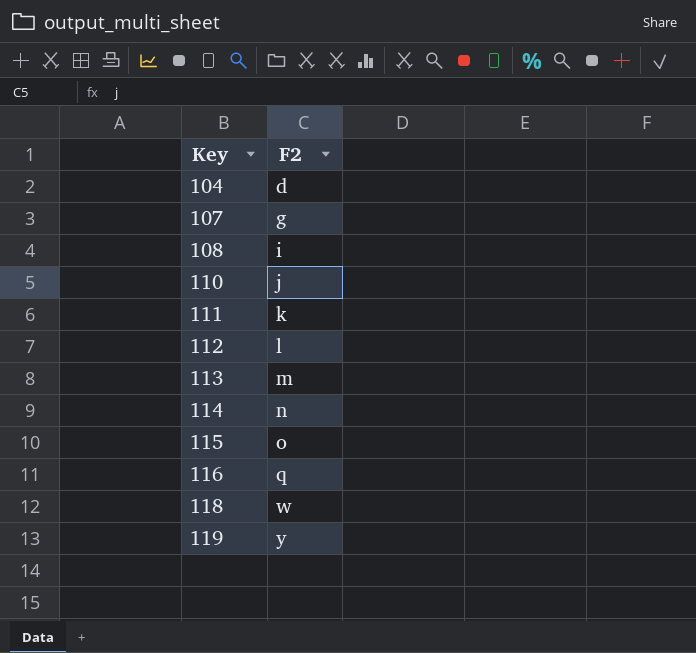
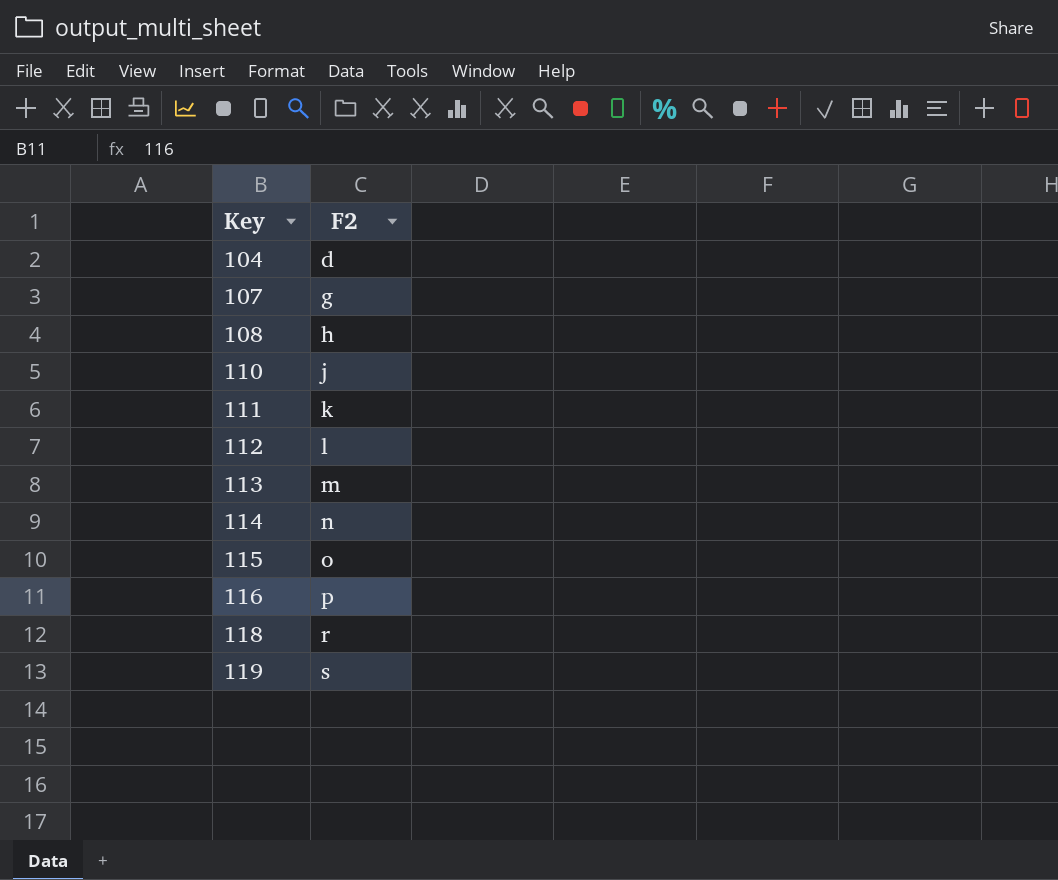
108 | F2: i -> h
116 | F2: q -> p
118 | F2: w -> r
119 | F2: y -> s

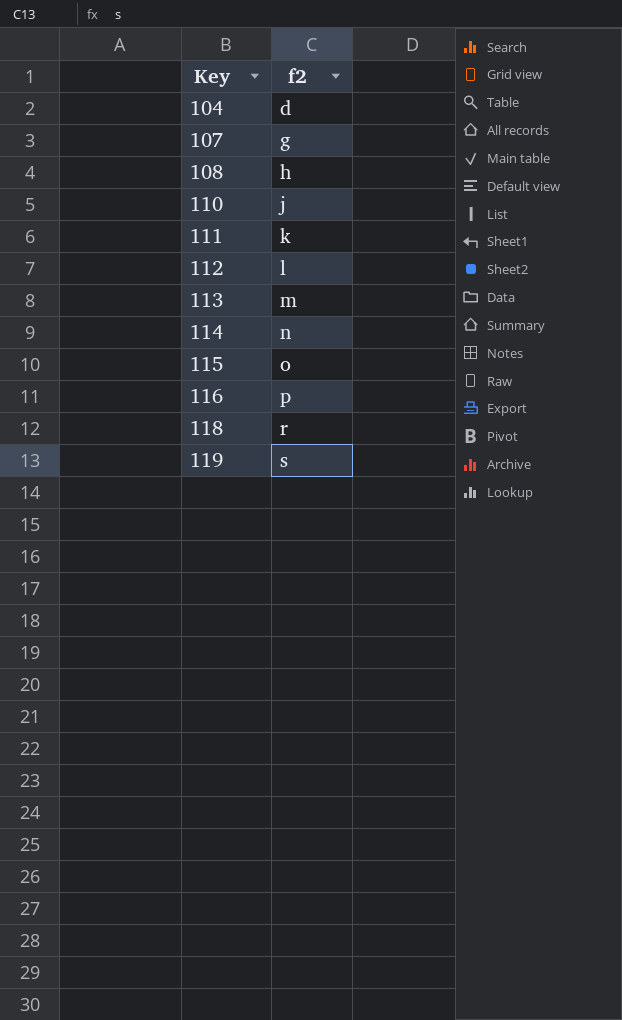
column name: F2 -> f2

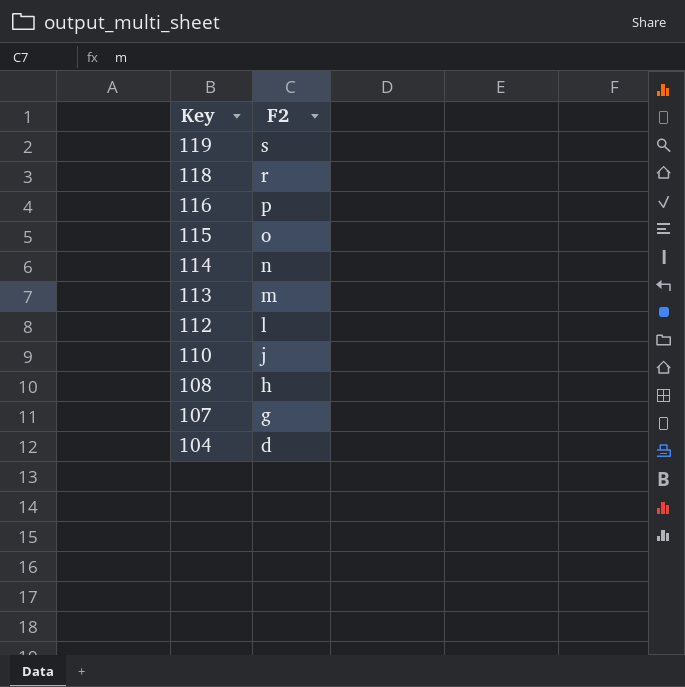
row order: Key ascending -> Key descending
column name: f2 -> F2
row 111: k -> none

